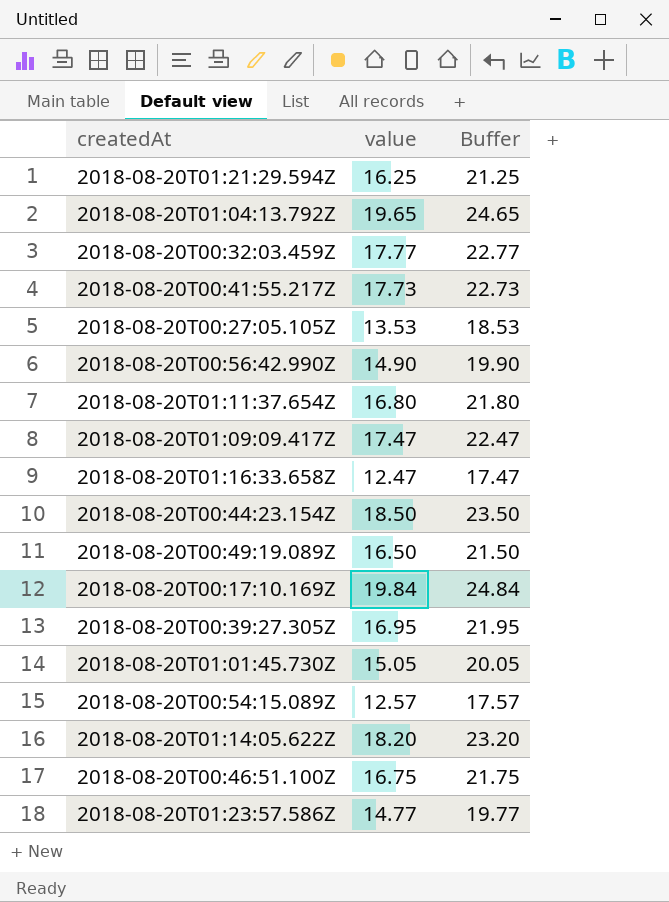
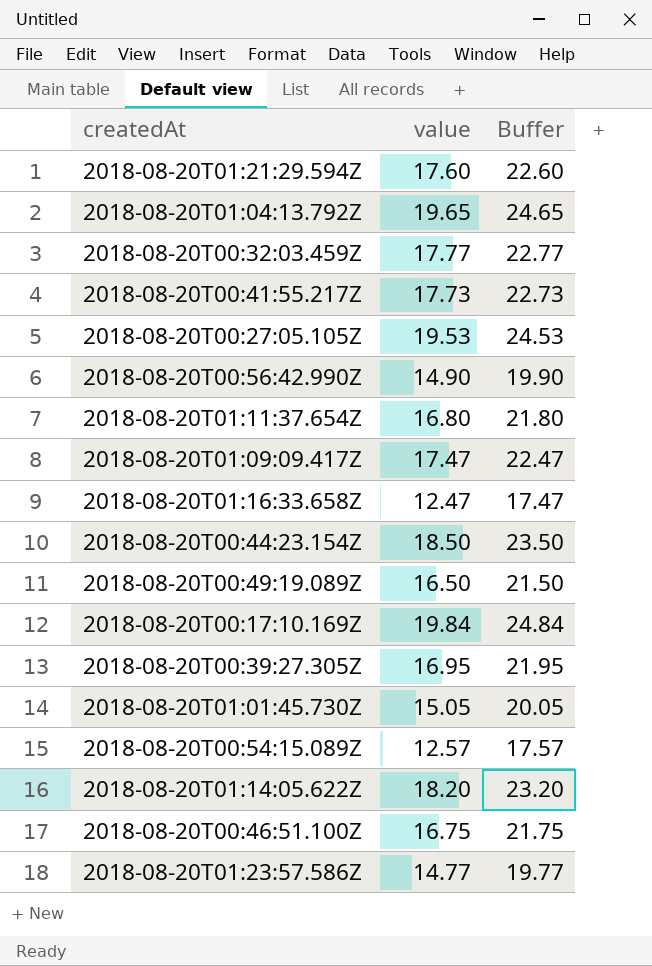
2018-08-20T01:21:29.594Z | value: 16.25 -> 17.60
2018-08-20T01:21:29.594Z | Buffer: 21.25 -> 22.60
2018-08-20T00:27:05.105Z | value: 13.53 -> 19.53
2018-08-20T00:27:05.105Z | Buffer: 18.53 -> 24.53

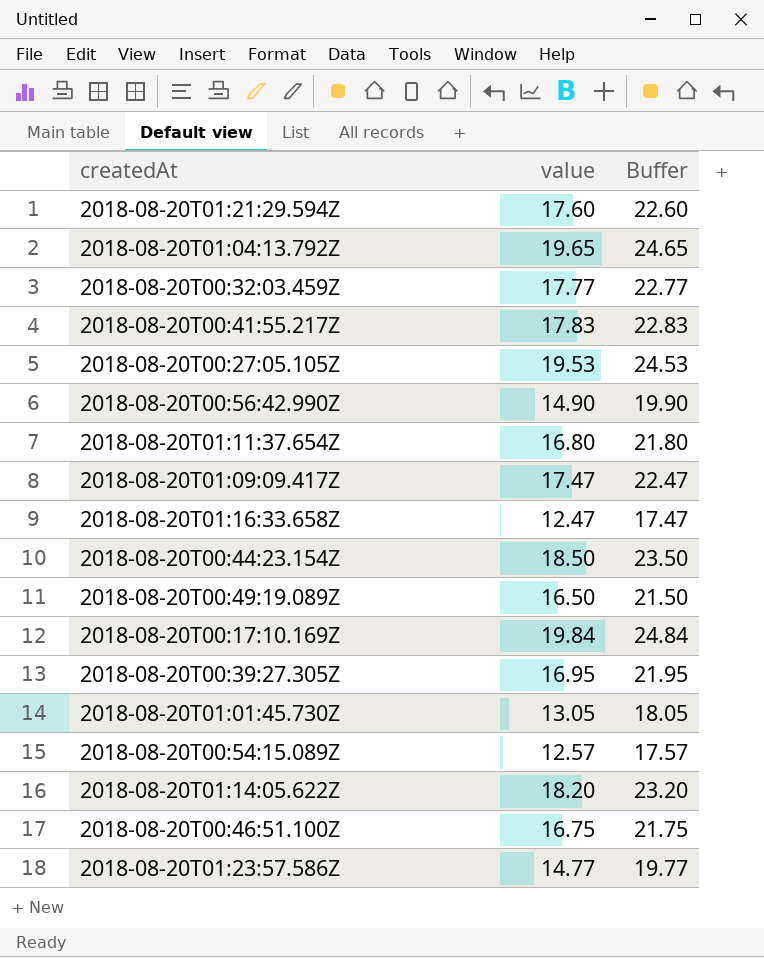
2018-08-20T00:41:55.217Z | value: 17.73 -> 17.83
2018-08-20T00:41:55.217Z | Buffer: 22.73 -> 22.83
2018-08-20T01:01:45.730Z | value: 15.05 -> 13.05
2018-08-20T01:01:45.730Z | Buffer: 20.05 -> 18.05

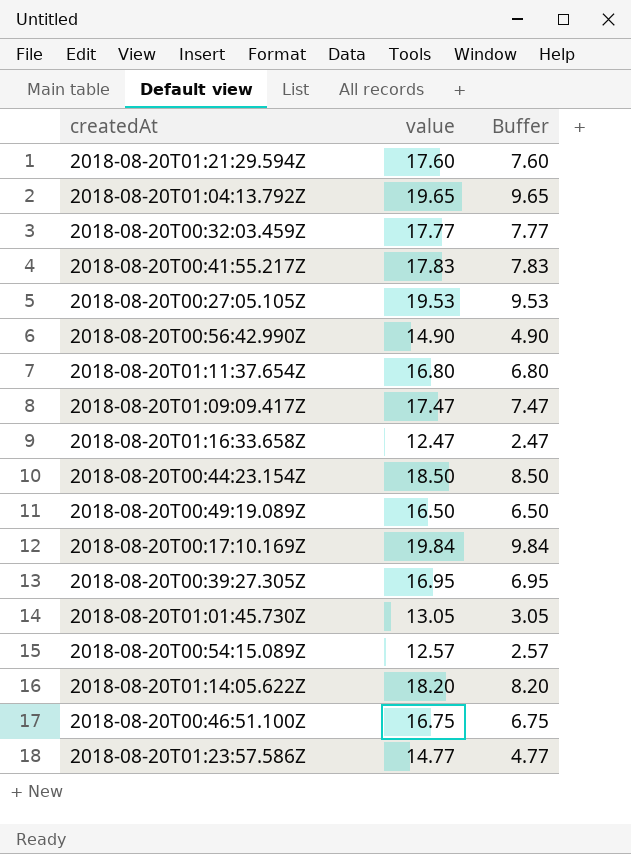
column Buffer | formula: [value] + 5 -> [value] - 10

